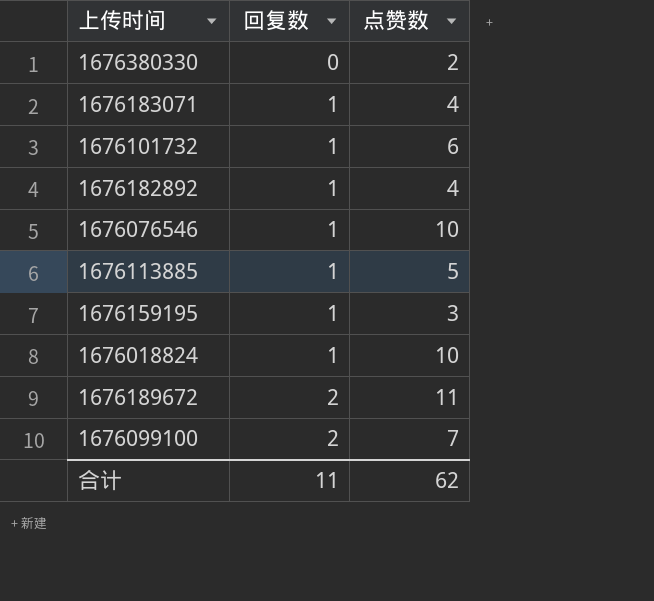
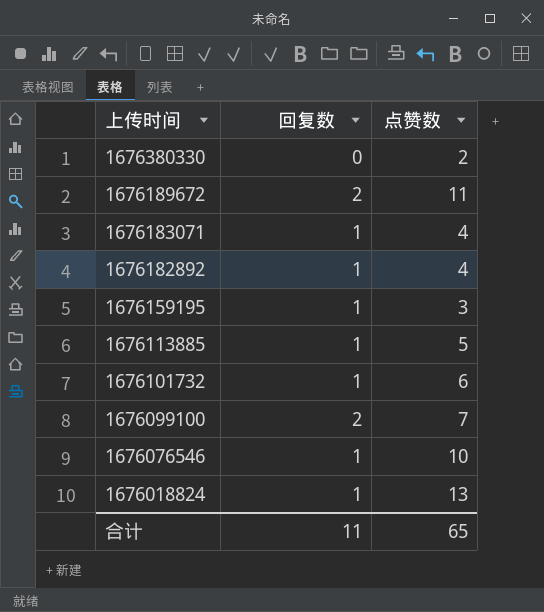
row order: 回复数 ascending -> 上传时间 descending
1676018824 | 点赞数: 10 -> 13
合计 | 点赞数: 62 -> 65

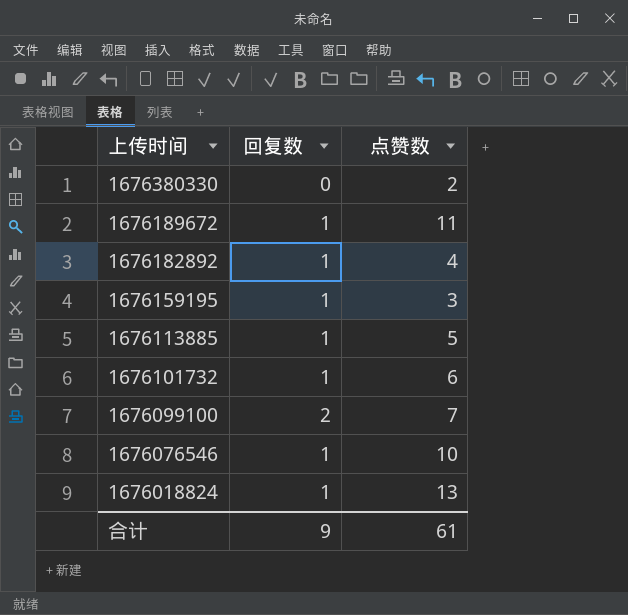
row 1676183071: 1 | 4 -> none
1676189672 | 回复数: 2 -> 1
合计 | 回复数: 11 -> 9
合计 | 点赞数: 65 -> 61

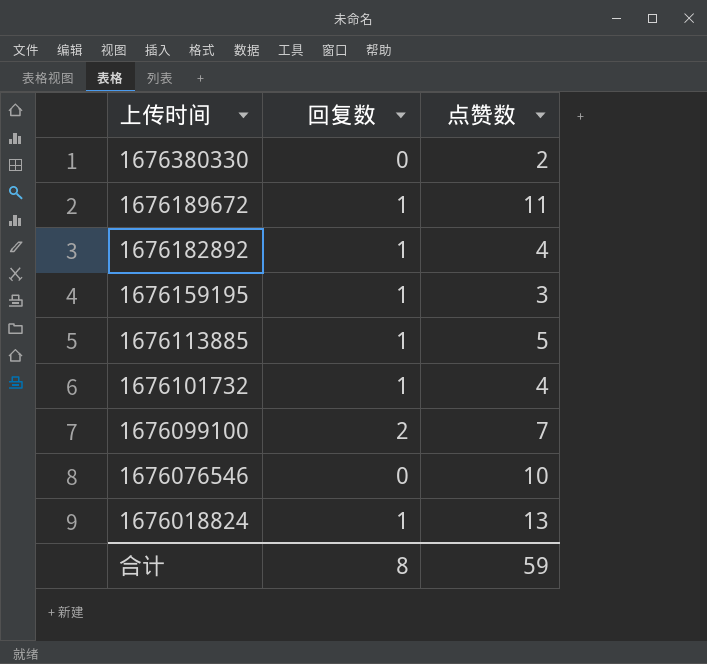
1676101732 | 点赞数: 6 -> 4
1676076546 | 回复数: 1 -> 0
合计 | 回复数: 9 -> 8
合计 | 点赞数: 61 -> 59

